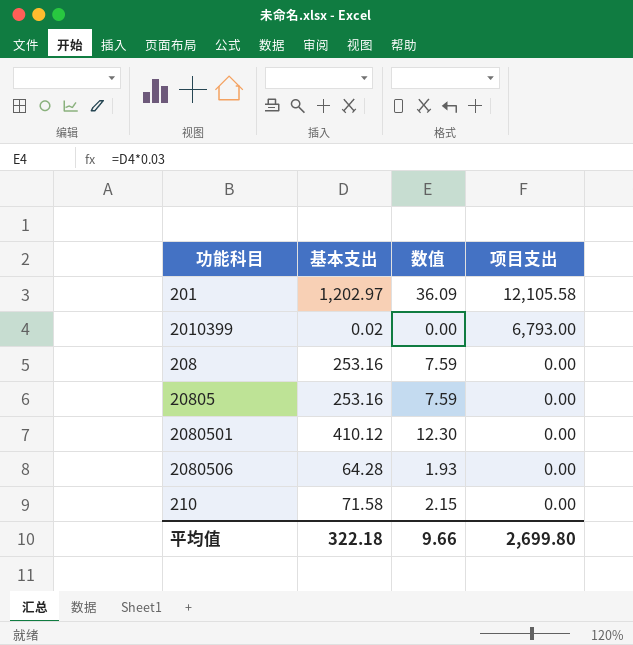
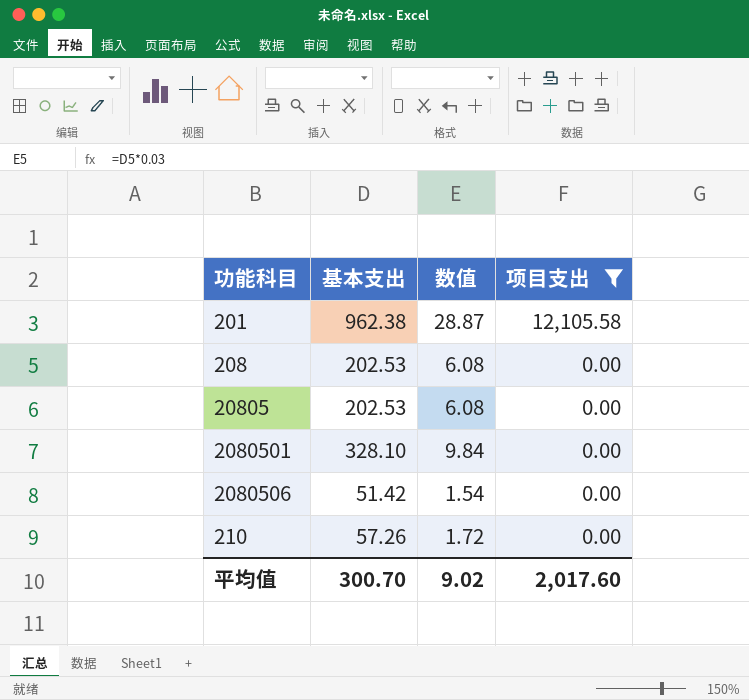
filter: none -> 项目支出 != 6,793.00
201 | 基本支出: 1,202.97 -> 962.38
201 | 数值: 36.09 -> 28.87
208 | 基本支出: 253.16 -> 202.53
208 | 数值: 7.59 -> 6.08
20805 | 基本支出: 253.16 -> 202.53
20805 | 数值: 7.59 -> 6.08
2080501 | 基本支出: 410.12 -> 328.10
2080501 | 数值: 12.30 -> 9.84
2080506 | 基本支出: 64.28 -> 51.42
2080506 | 数值: 1.93 -> 1.54
210 | 基本支出: 71.58 -> 57.26
210 | 数值: 2.15 -> 1.72
平均值 | 基本支出: 322.18 -> 300.70
平均值 | 数值: 9.66 -> 9.02
平均值 | 项目支出: 2,699.80 -> 2,017.60

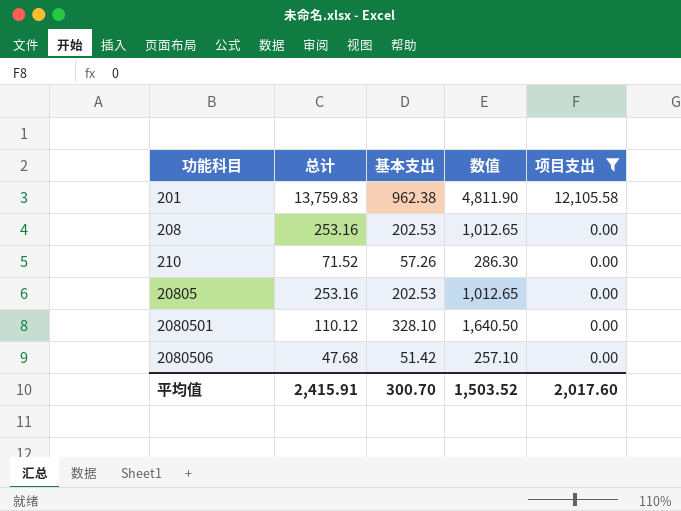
row order: 项目支出 descending -> 功能科目 ascending
column 总计 | position: none -> 2
column 数值 | formula: [基本支出] * 0.03 -> [基本支出] * 5
平均值 | 数值: 9.02 -> 1,503.52

